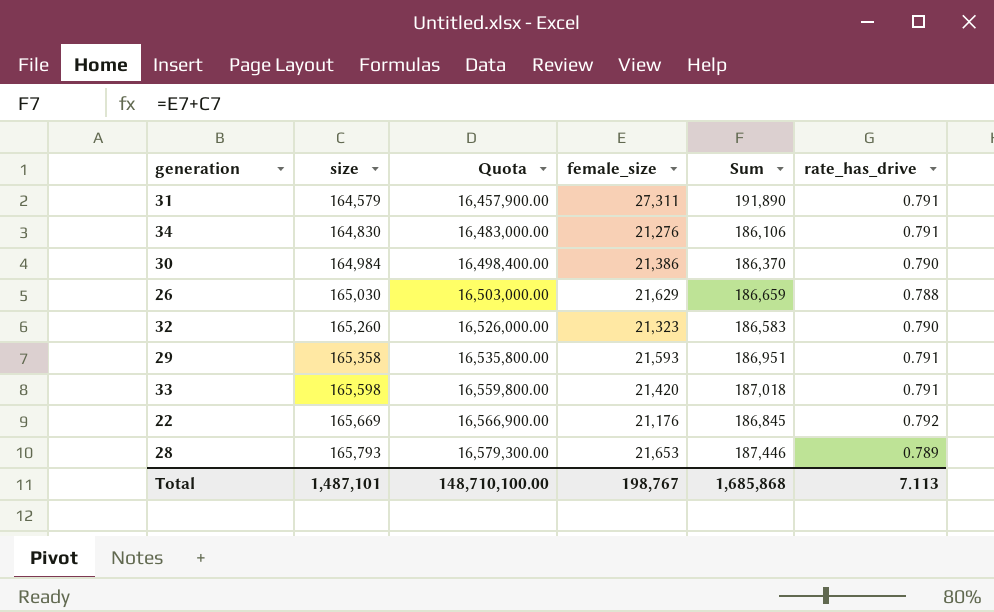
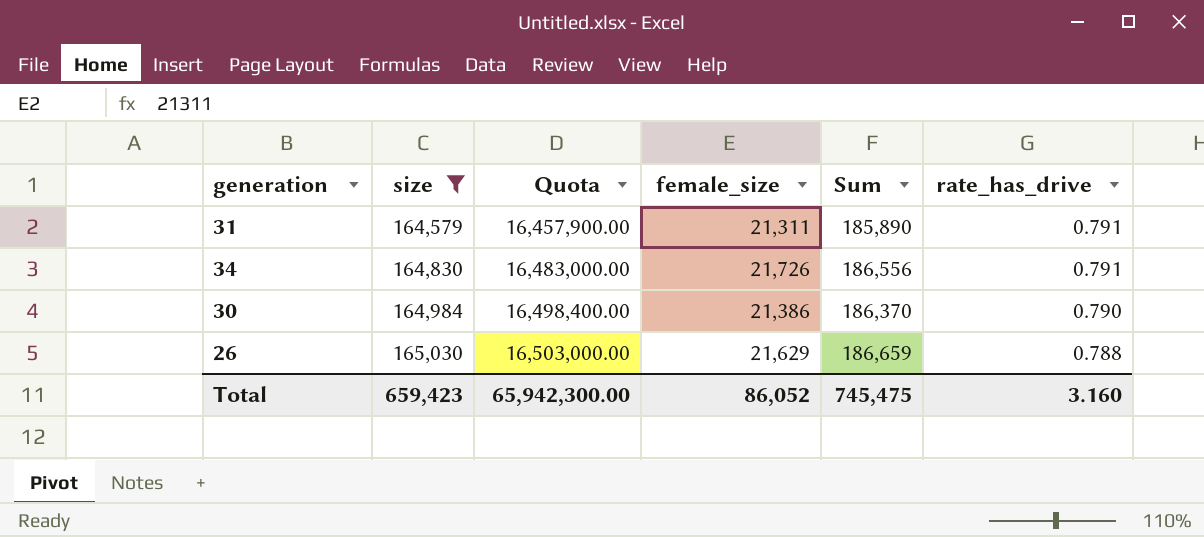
filter: none -> size <= 165,030
31 | female_size: 27,311 -> 21,311
31 | Sum: 191,890 -> 185,890
34 | female_size: 21,276 -> 21,726
34 | Sum: 186,106 -> 186,556
Total | size: 1,487,101 -> 659,423
Total | Quota: 148,710,100.00 -> 65,942,300.00
Total | female_size: 198,767 -> 86,052
Total | Sum: 1,685,868 -> 745,475
Total | rate_has_drive: 7.113 -> 3.160

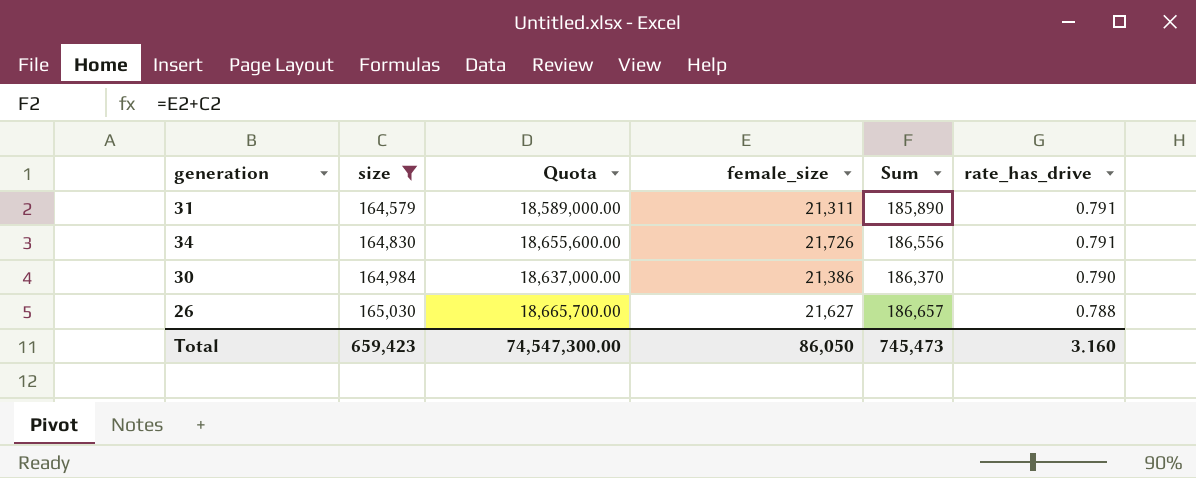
column Quota | formula: [size] * 100 -> [Sum] * 100
26 | female_size: 21,629 -> 21,627
26 | Sum: 186,659 -> 186,657
Total | Quota: 65,942,300.00 -> 74,547,300.00
Total | female_size: 86,052 -> 86,050
Total | Sum: 745,475 -> 745,473

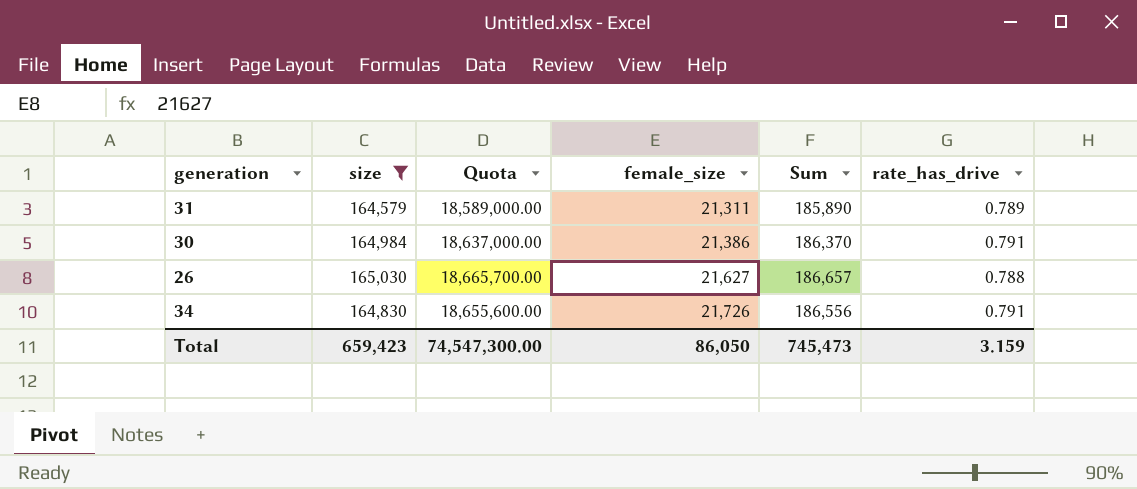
row order: size ascending -> female_size ascending
31 | rate_has_drive: 0.791 -> 0.789
30 | rate_has_drive: 0.790 -> 0.791
Total | rate_has_drive: 3.160 -> 3.159

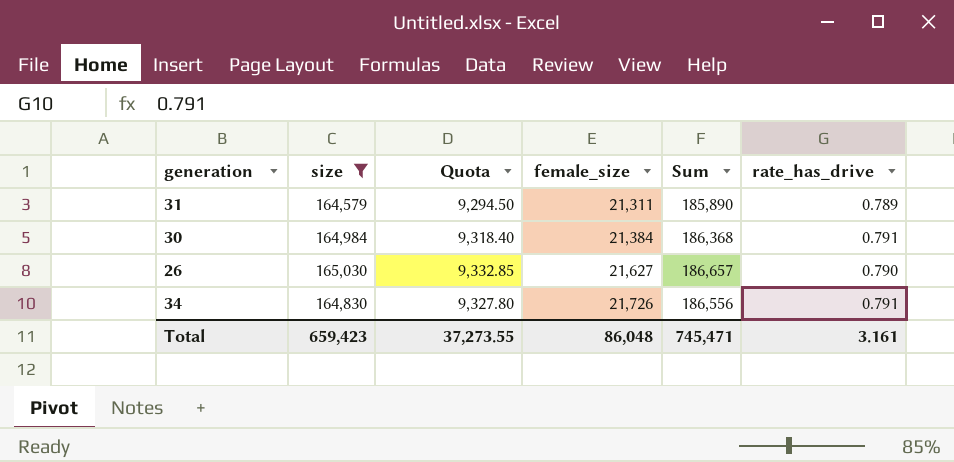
column Quota | formula: [Sum] * 100 -> [Sum] * 0.05
30 | female_size: 21,386 -> 21,384
30 | Sum: 186,370 -> 186,368
26 | rate_has_drive: 0.788 -> 0.790
Total | Quota: 74,547,300.00 -> 37,273.55
Total | female_size: 86,050 -> 86,048
Total | Sum: 745,473 -> 745,471
Total | rate_has_drive: 3.159 -> 3.161

